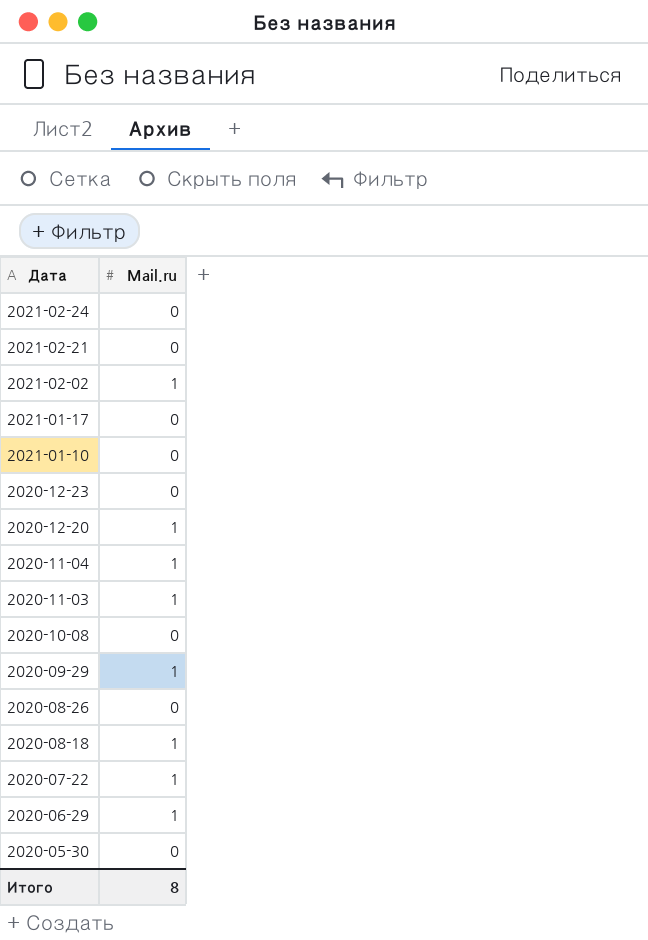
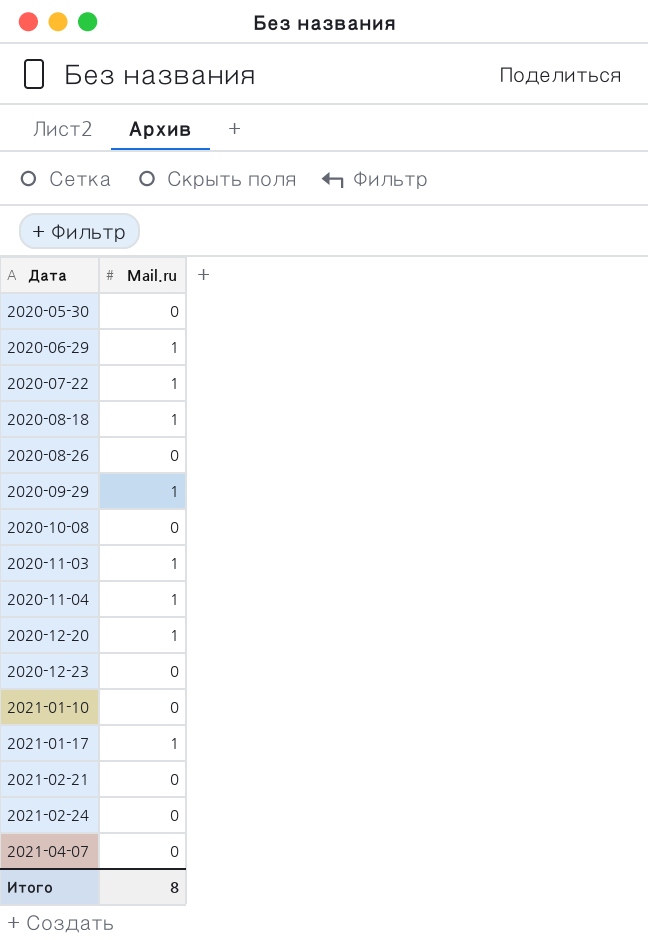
row order: Дата descending -> Дата ascending
row 2021-02-02: 1 -> none
2021-01-17 | Mail.ru: 0 -> 1
row 2021-04-07: none -> 0

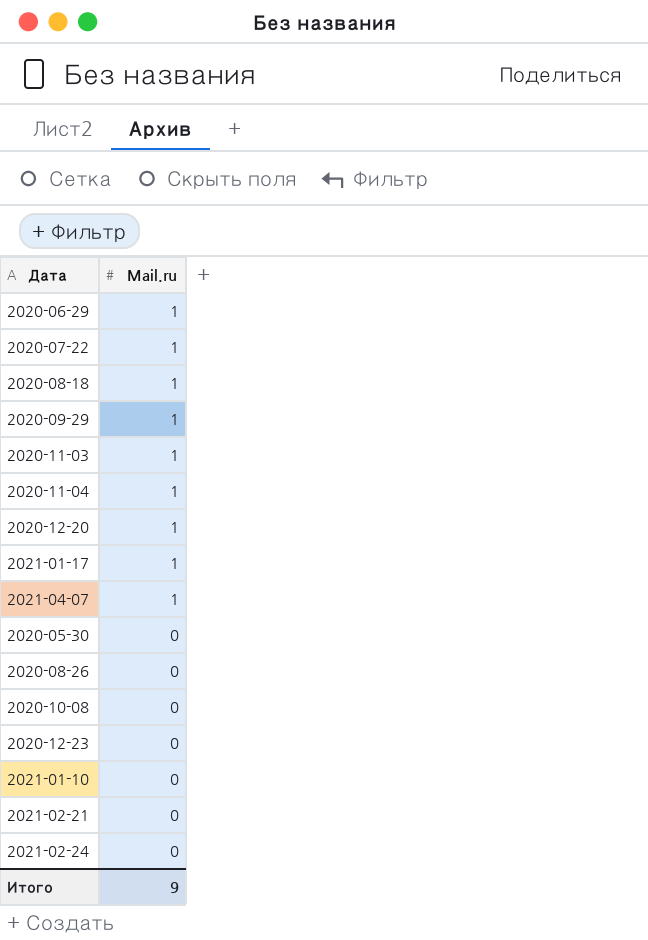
row order: Дата ascending -> Mail.ru descending
2021-04-07 | Mail.ru: 0 -> 1
Итого | Mail.ru: 8 -> 9

